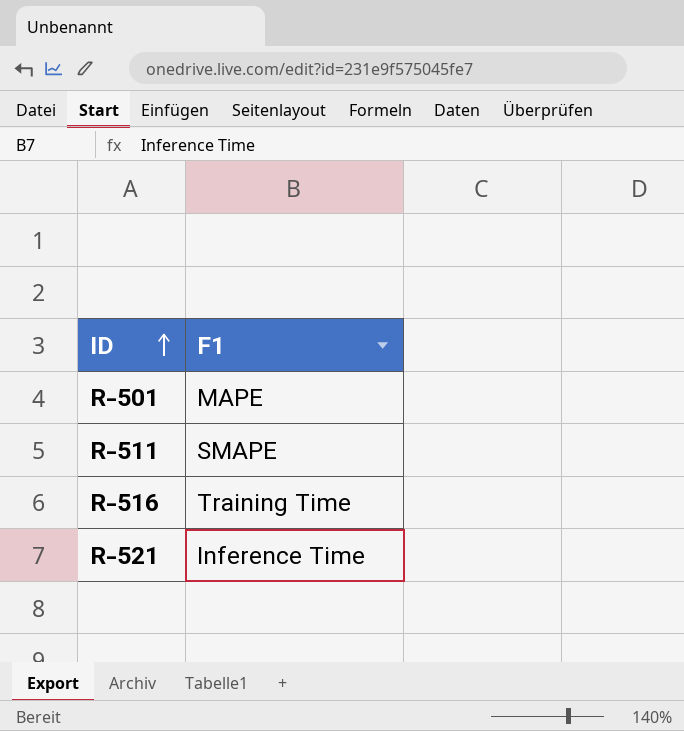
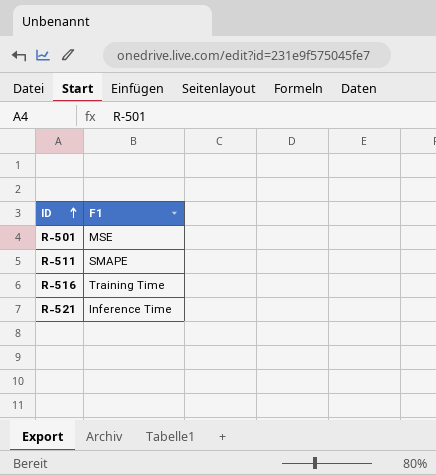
R-501 | F1: MAPE -> MSE

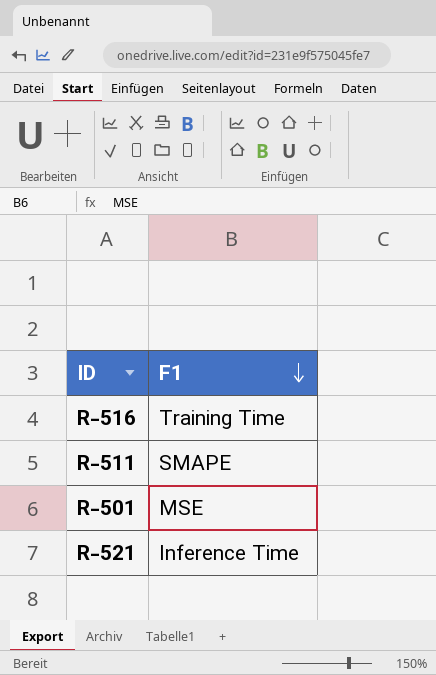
row order: ID ascending -> F1 descending

